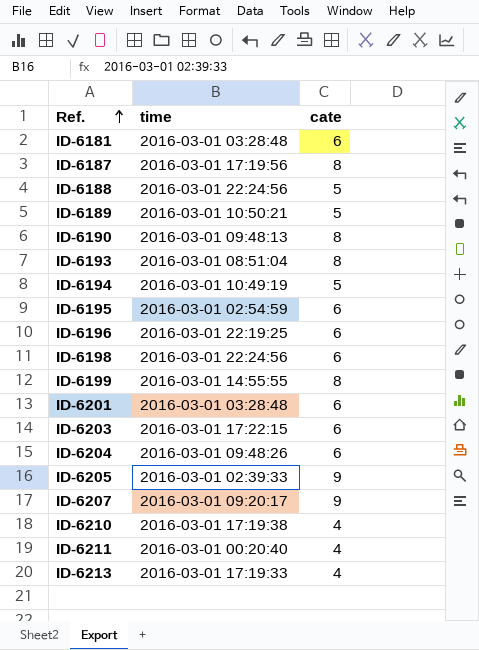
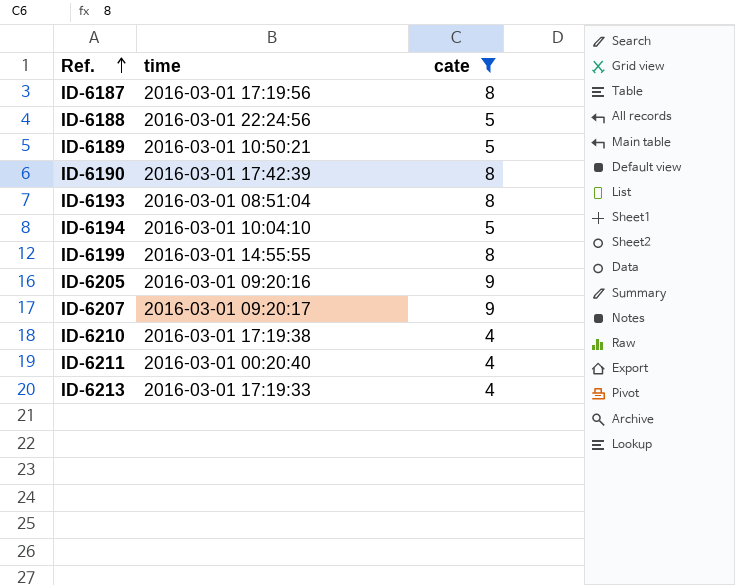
filter: none -> cate != 6
ID-6190 | time: 2016-03-01 09:48:13 -> 2016-03-01 17:42:39
ID-6194 | time: 2016-03-01 10:49:19 -> 2016-03-01 10:04:10
ID-6205 | time: 2016-03-01 02:39:33 -> 2016-03-01 09:20:16

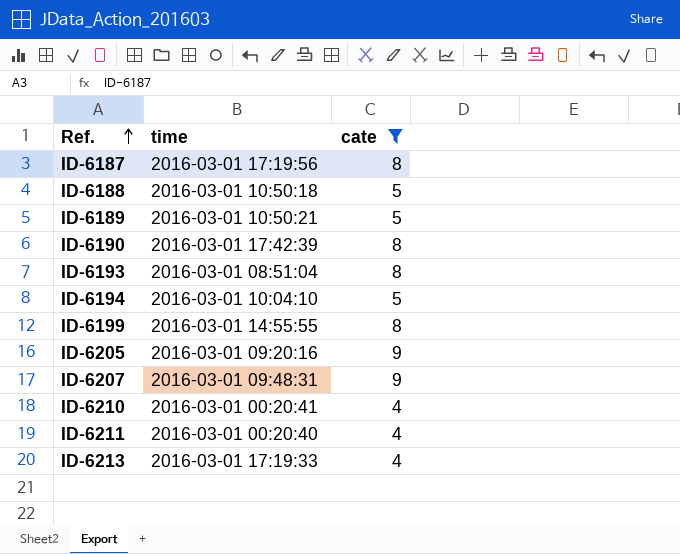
ID-6188 | time: 2016-03-01 22:24:56 -> 2016-03-01 10:50:18
ID-6207 | time: 2016-03-01 09:20:17 -> 2016-03-01 09:48:31
ID-6210 | time: 2016-03-01 17:19:38 -> 2016-03-01 00:20:41

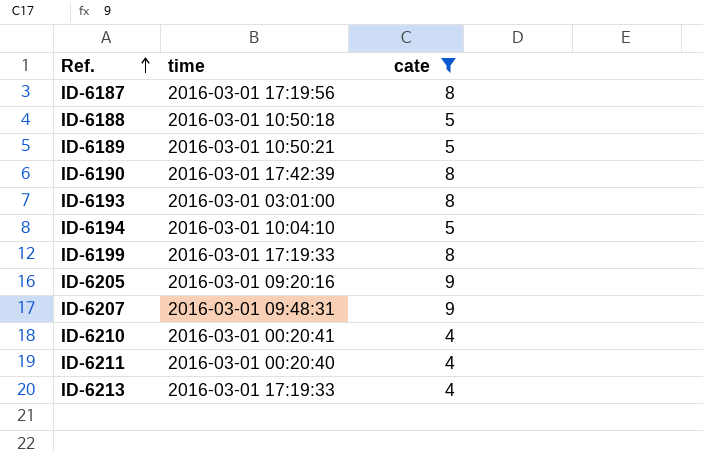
ID-6193 | time: 2016-03-01 08:51:04 -> 2016-03-01 03:01:00
ID-6199 | time: 2016-03-01 14:55:55 -> 2016-03-01 17:19:33

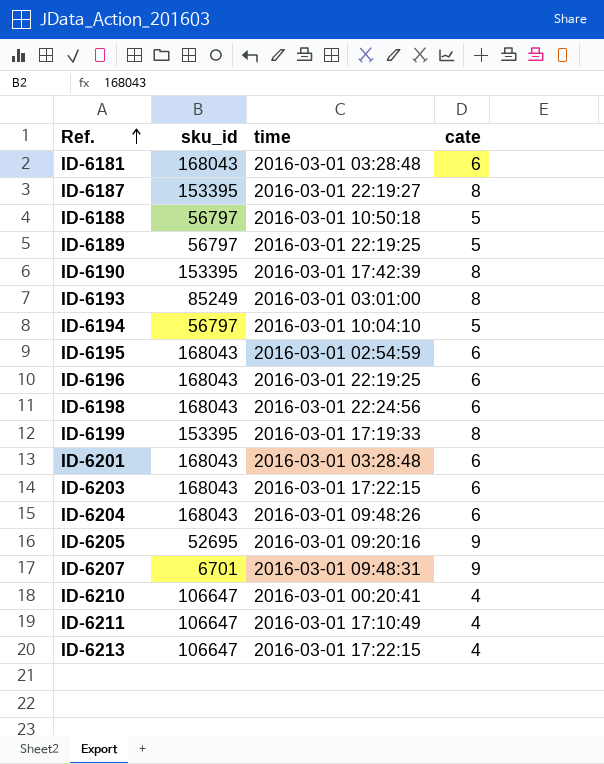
filter: cate != 6 -> none
column sku_id | position: none -> 2
ID-6187 | time: 2016-03-01 17:19:56 -> 2016-03-01 22:19:27
ID-6189 | time: 2016-03-01 10:50:21 -> 2016-03-01 22:19:25
ID-6211 | time: 2016-03-01 00:20:40 -> 2016-03-01 17:10:49
ID-6213 | time: 2016-03-01 17:19:33 -> 2016-03-01 17:22:15

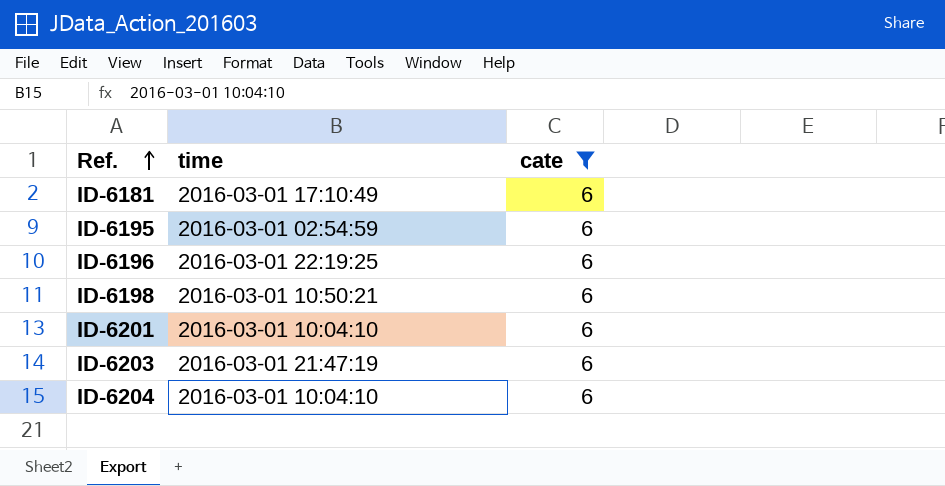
filter: none -> cate = 6
column sku_id | position: 2 -> none
ID-6181 | time: 2016-03-01 03:28:48 -> 2016-03-01 17:10:49
ID-6198 | time: 2016-03-01 22:24:56 -> 2016-03-01 10:50:21
ID-6201 | time: 2016-03-01 03:28:48 -> 2016-03-01 10:04:10
ID-6203 | time: 2016-03-01 17:22:15 -> 2016-03-01 21:47:19
ID-6204 | time: 2016-03-01 09:48:26 -> 2016-03-01 10:04:10

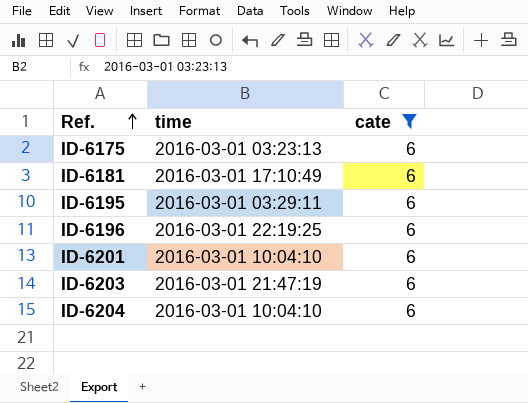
row ID-6198: 2016-03-01 10:50:21 | 6 -> none
row ID-6175: none -> 2016-03-01 03:23:13 | 6
ID-6195 | time: 2016-03-01 02:54:59 -> 2016-03-01 03:29:11

